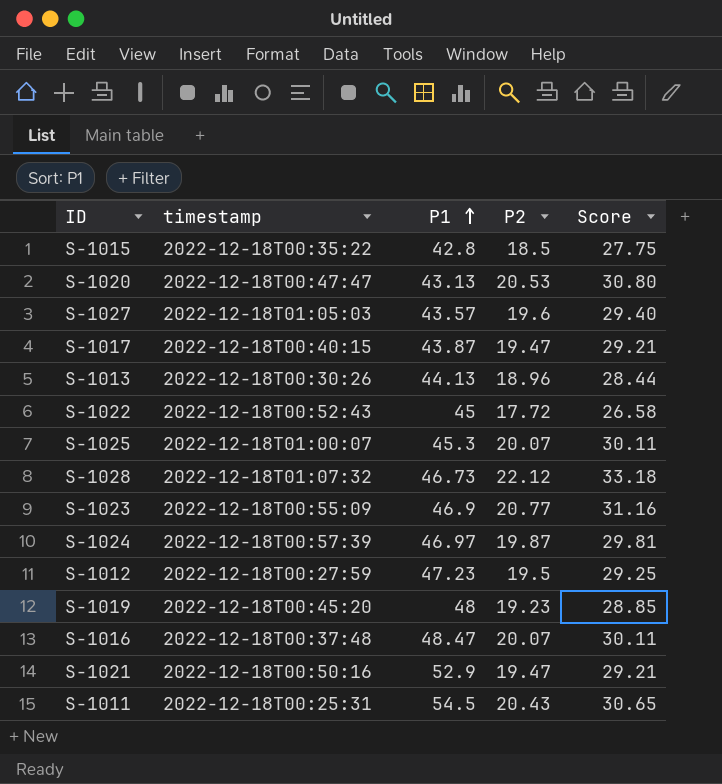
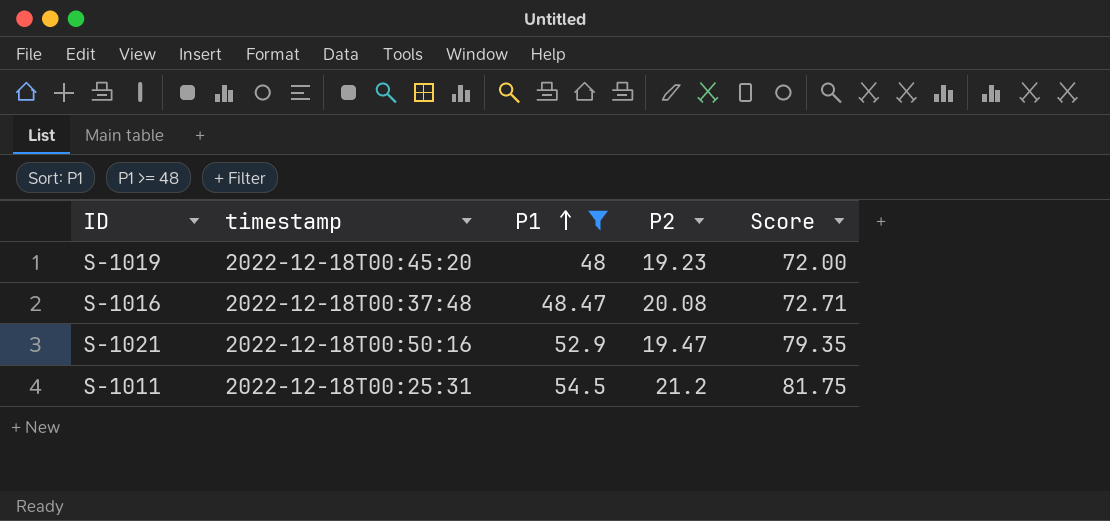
filter: none -> P1 >= 48
column Score | formula: [P2] * 1.5 -> [P1] * 1.5
S-1016 | P2: 20.07 -> 20.08
S-1011 | P2: 20.43 -> 21.2

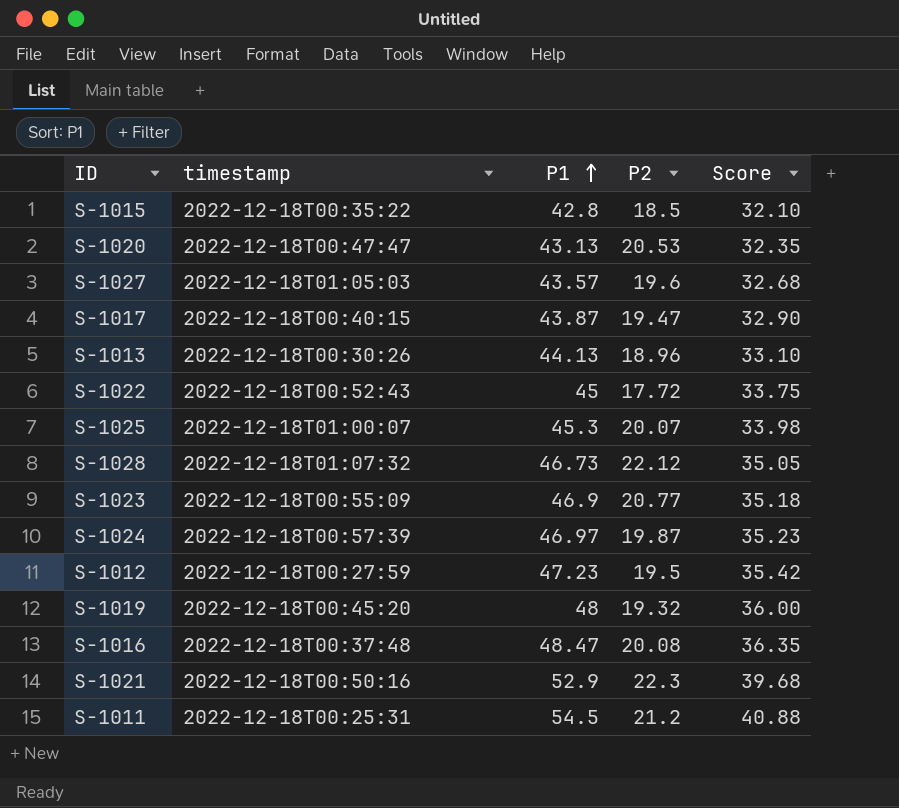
filter: P1 >= 48 -> none
column Score | formula: [P1] * 1.5 -> [P1] * 0.75
S-1019 | P2: 19.23 -> 19.32
S-1021 | P2: 19.47 -> 22.3

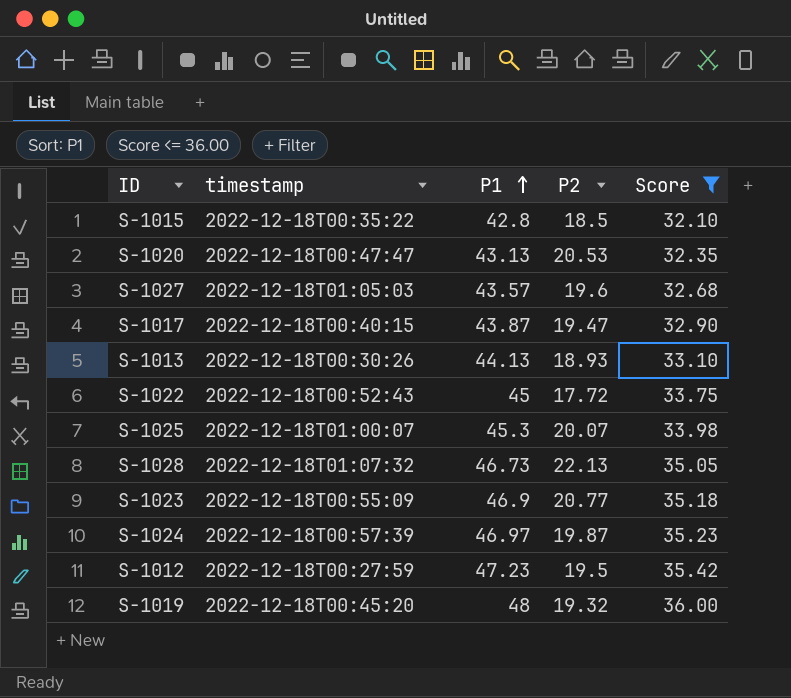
filter: none -> Score <= 36.00
S-1013 | P2: 18.96 -> 18.93
S-1028 | P2: 22.12 -> 22.13

